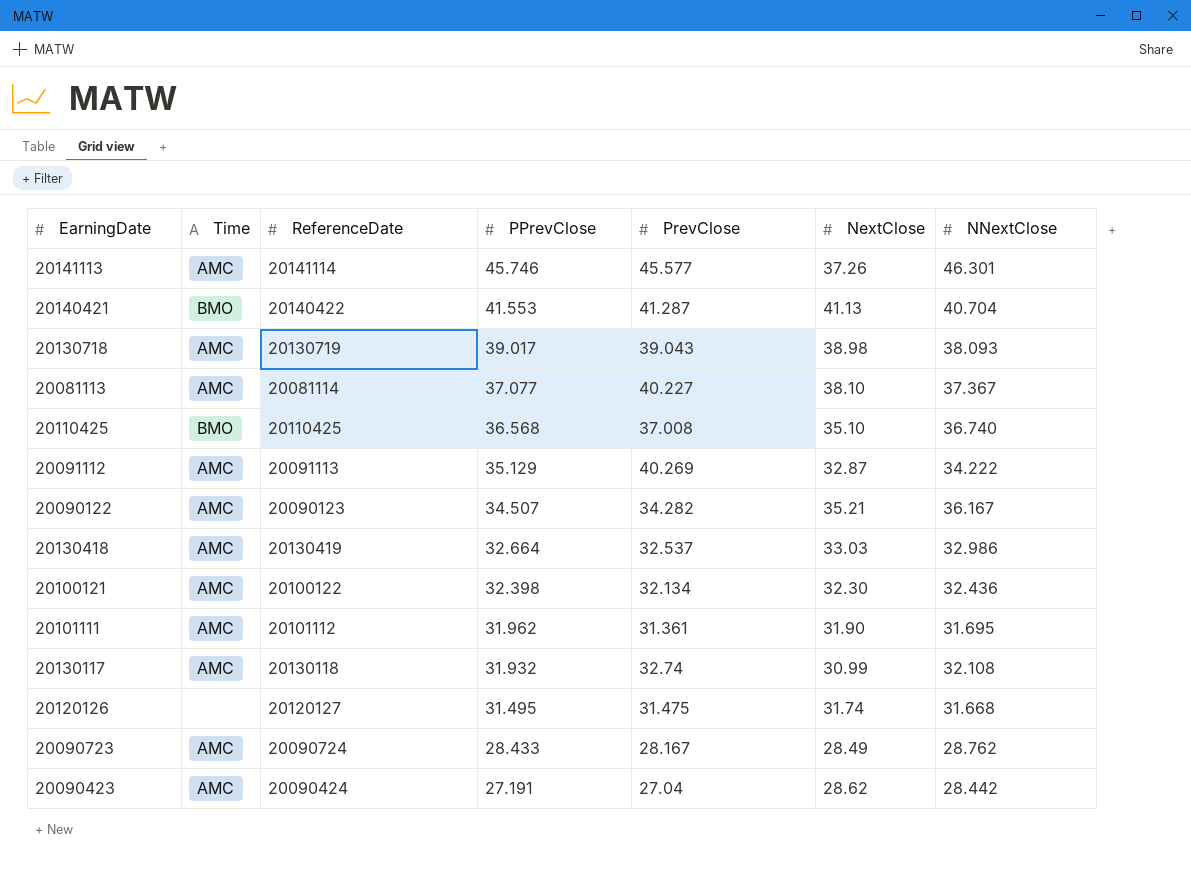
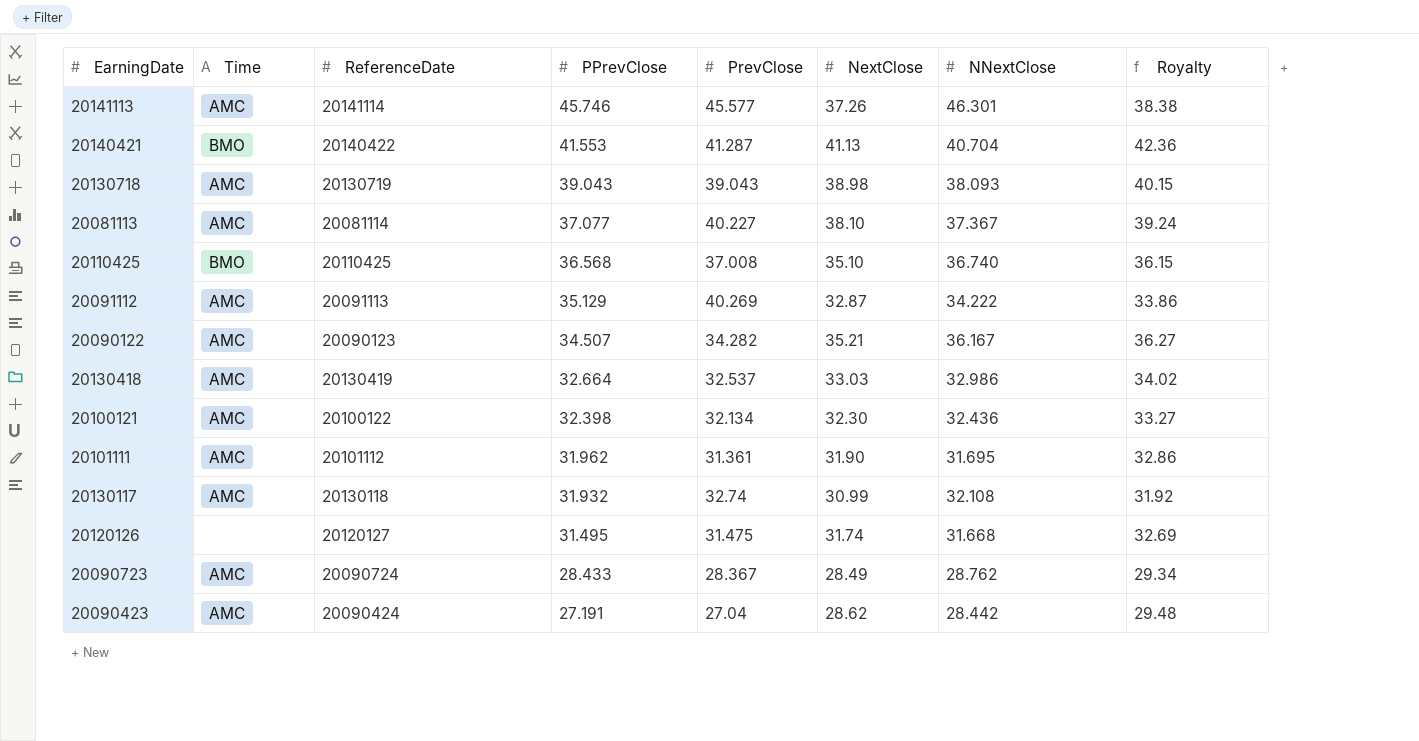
column Royalty | formula: none -> [NextClose] * 1.03
20130718 | PPrevClose: 39.017 -> 39.043
20090723 | PrevClose: 28.167 -> 28.367

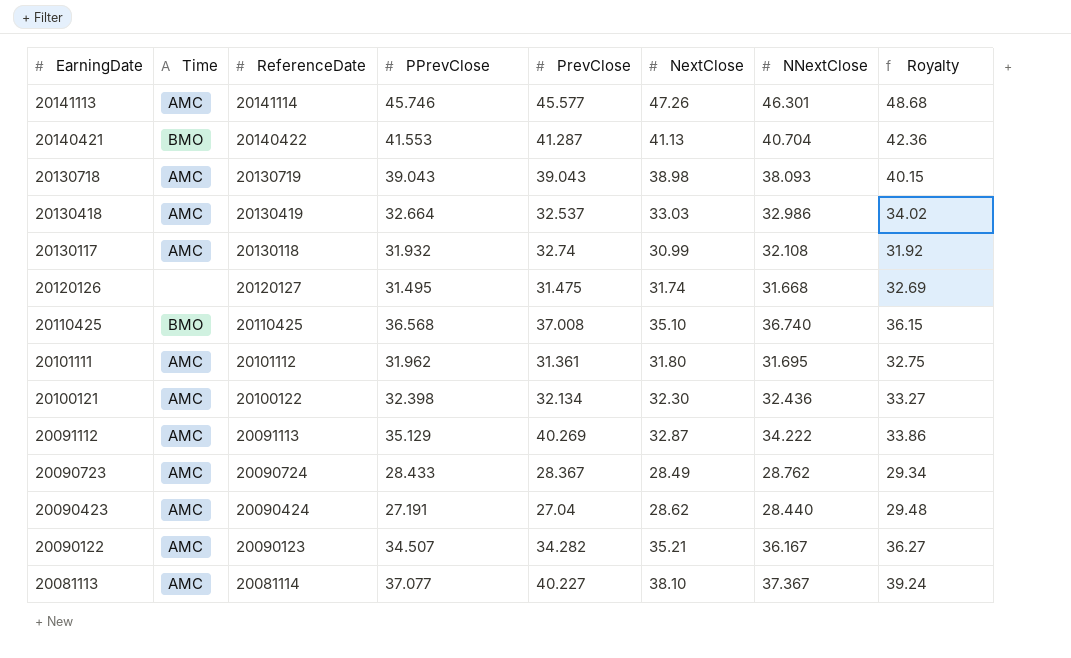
row order: PPrevClose descending -> EarningDate descending
20141113 | NextClose: 37.26 -> 47.26
20141113 | Royalty: 38.38 -> 48.68
20101111 | NextClose: 31.90 -> 31.80
20101111 | Royalty: 32.86 -> 32.75
20090423 | NNextClose: 28.442 -> 28.440

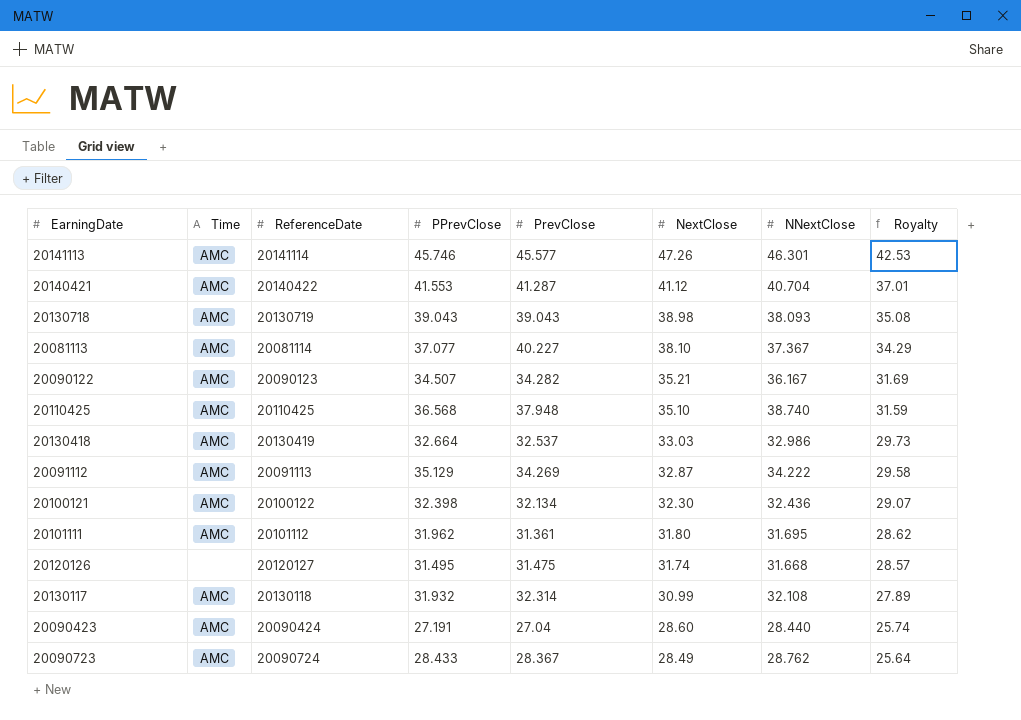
row order: EarningDate descending -> NextClose descending
column Royalty | formula: [NextClose] * 1.03 -> [NextClose] * 0.9
20140421 | Time: BMO -> AMC
20140421 | NextClose: 41.13 -> 41.12
20110425 | Time: BMO -> AMC
20110425 | PrevClose: 37.008 -> 37.948
20110425 | NNextClose: 36.740 -> 38.740
20091112 | PrevClose: 40.269 -> 34.269
20130117 | PrevClose: 32.74 -> 32.314
20090423 | NextClose: 28.62 -> 28.60

